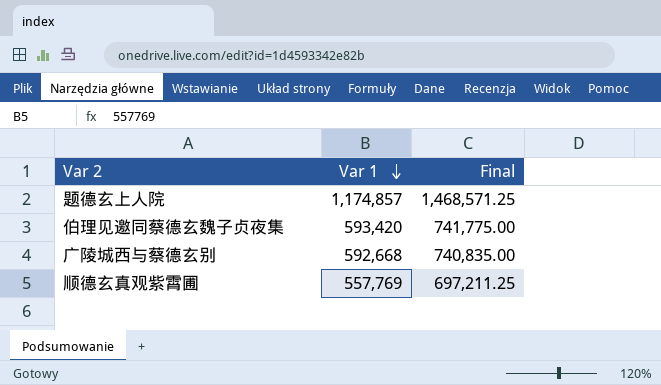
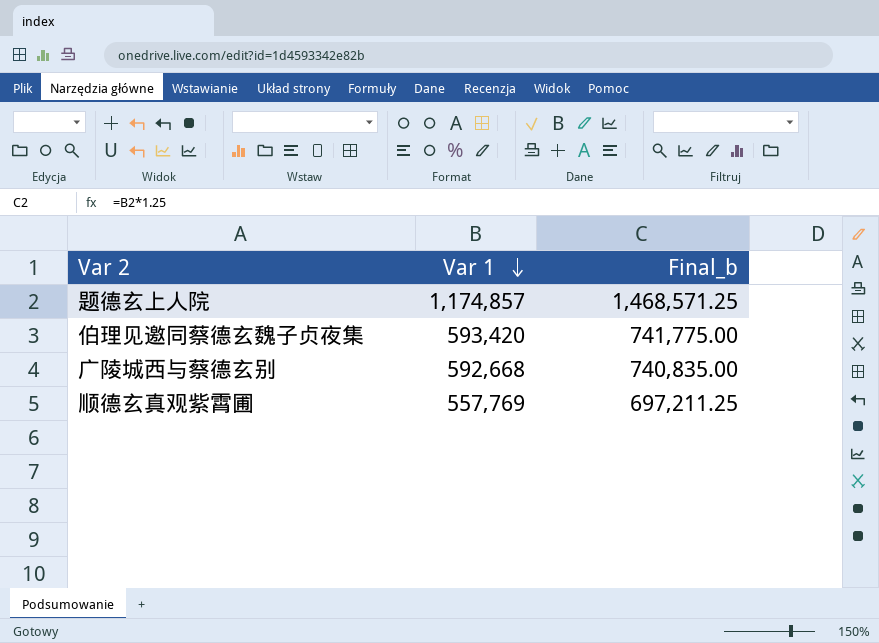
column name: Final -> Final_b

